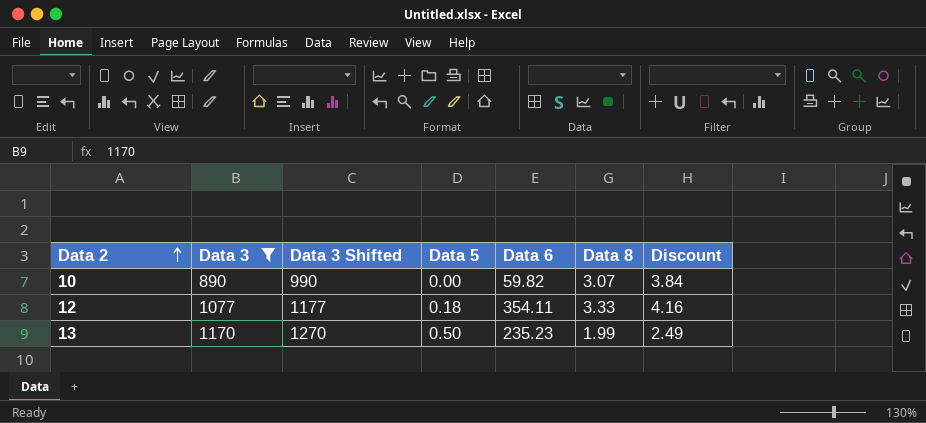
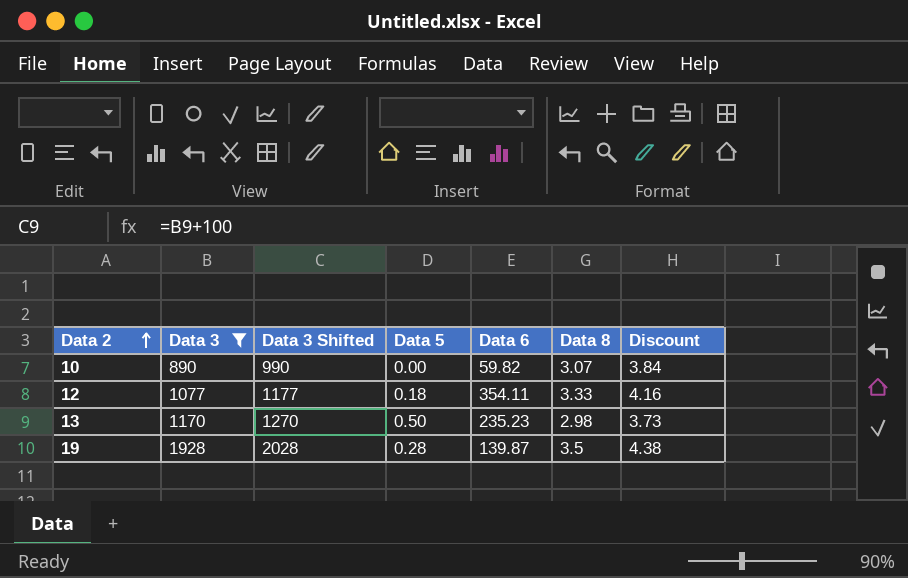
13 | Data 8: 1.99 -> 2.98
13 | Discount: 2.49 -> 3.73
row 19: none -> 1928 | 2028 | 0.28 | 139.87 | 3.5 | 4.38

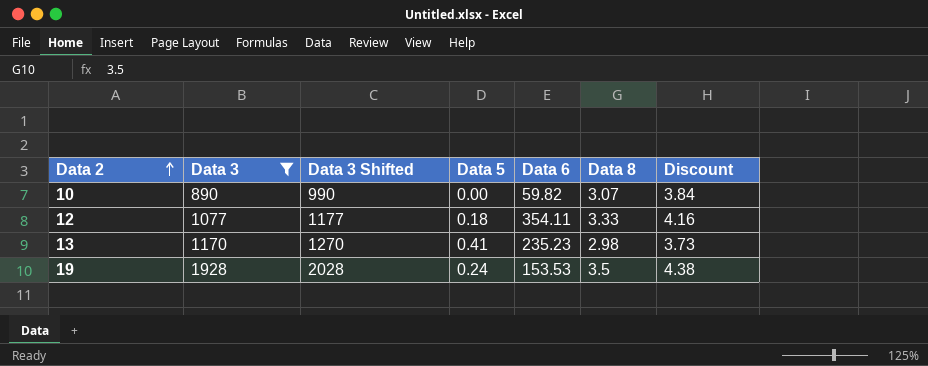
13 | Data 5: 0.50 -> 0.41
19 | Data 5: 0.28 -> 0.24
19 | Data 6: 139.87 -> 153.53

